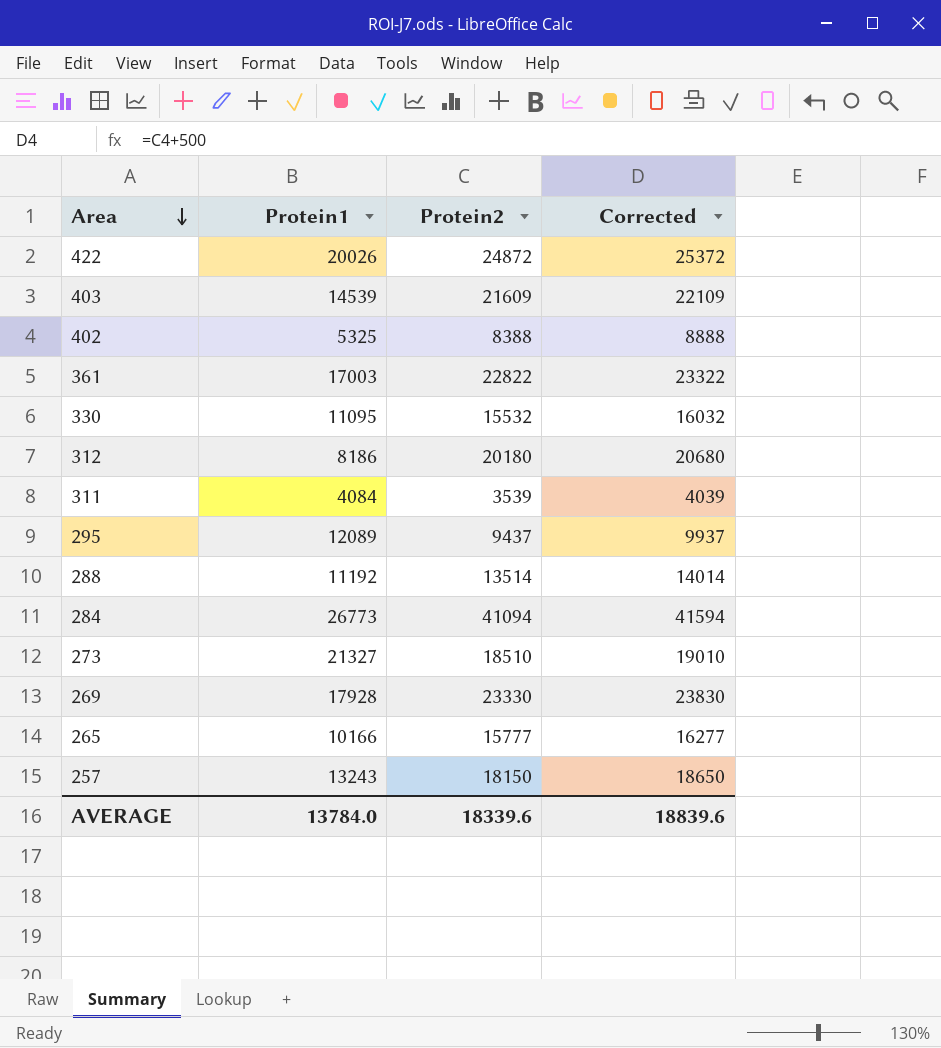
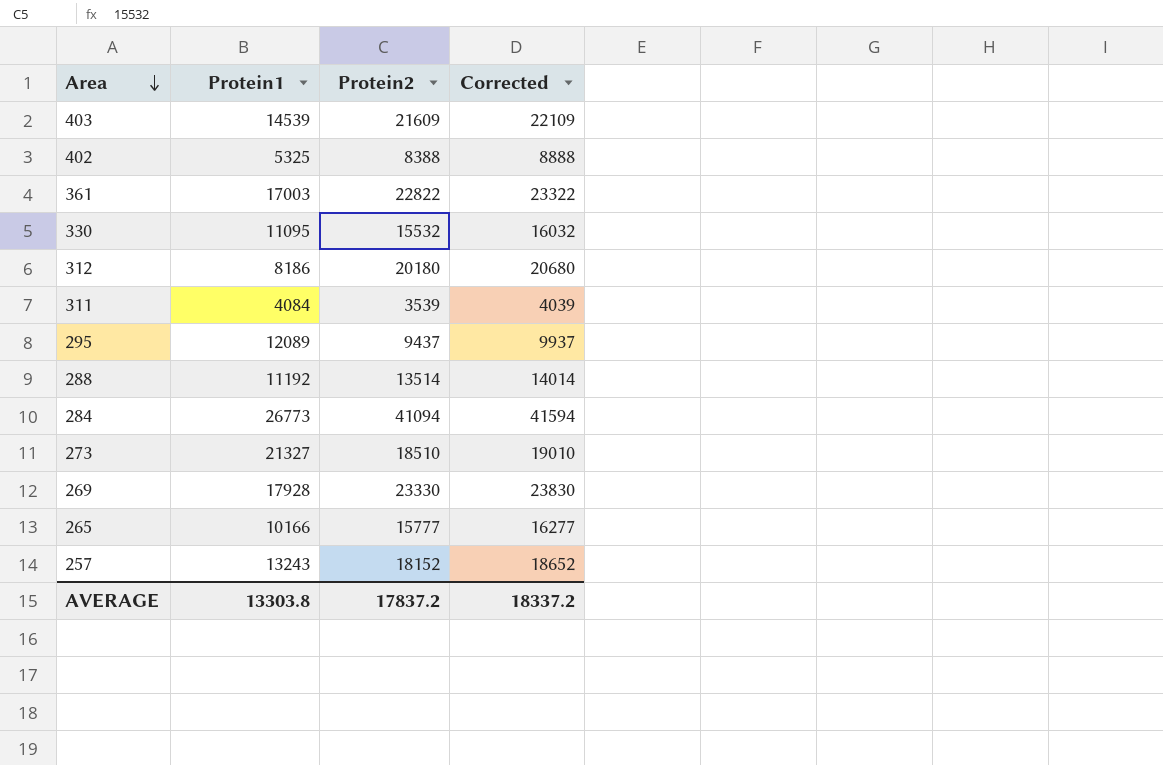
row 422: 20026 | 24872 | 25372 -> none
257 | Protein2: 18150 -> 18152
257 | Corrected: 18650 -> 18652
AVERAGE | Protein1: 13784.0 -> 13303.8
AVERAGE | Protein2: 18339.6 -> 17837.2
AVERAGE | Corrected: 18839.6 -> 18337.2

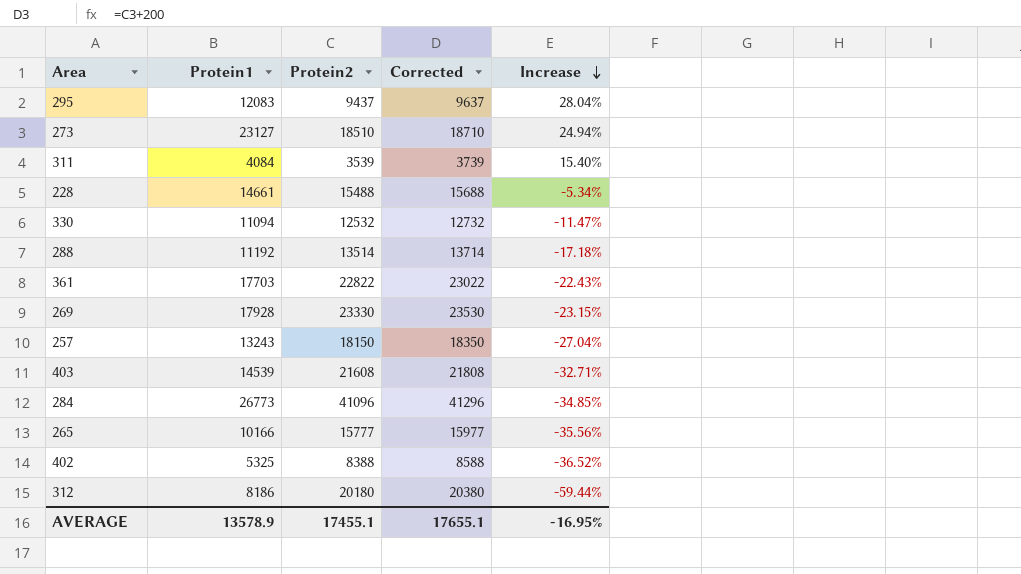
row order: Area descending -> Increase descending
column Corrected | formula: [Protein2] + 500 -> [Protein2] + 200
column Increase | formula: none -> ([Protein1] - [Protein2]) / [Protein2]
295 | Protein1: 12089 -> 12083
273 | Protein1: 21327 -> 23127
row 228: none -> 14661 | 15488 | 15688 | -5.34%
330 | Protein1: 11095 -> 11094
330 | Protein2: 15532 -> 12532
361 | Protein1: 17003 -> 17703
257 | Protein2: 18152 -> 18150
403 | Protein2: 21609 -> 21608
284 | Protein2: 41094 -> 41096
AVERAGE | Protein1: 13303.8 -> 13578.9
AVERAGE | Protein2: 17837.2 -> 17455.1
AVERAGE | Corrected: 18337.2 -> 17655.1

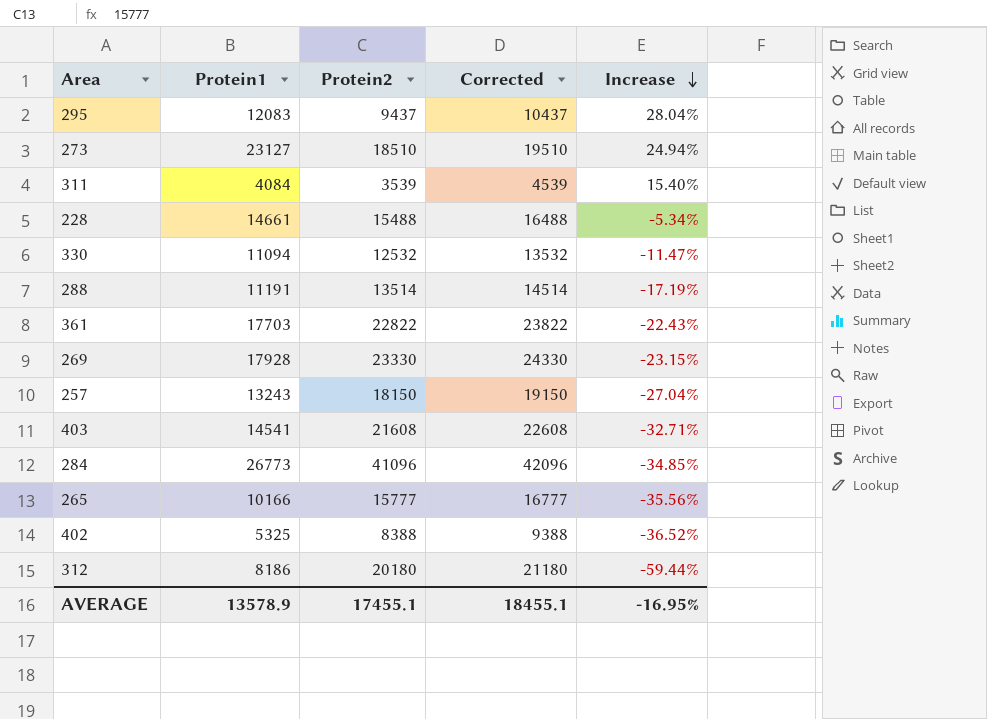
column Corrected | formula: [Protein2] + 200 -> [Protein2] + 1000
288 | Protein1: 11192 -> 11191
288 | Increase: -17.18% -> -17.19%
403 | Protein1: 14539 -> 14541
AVERAGE | Corrected: 17655.1 -> 18455.1

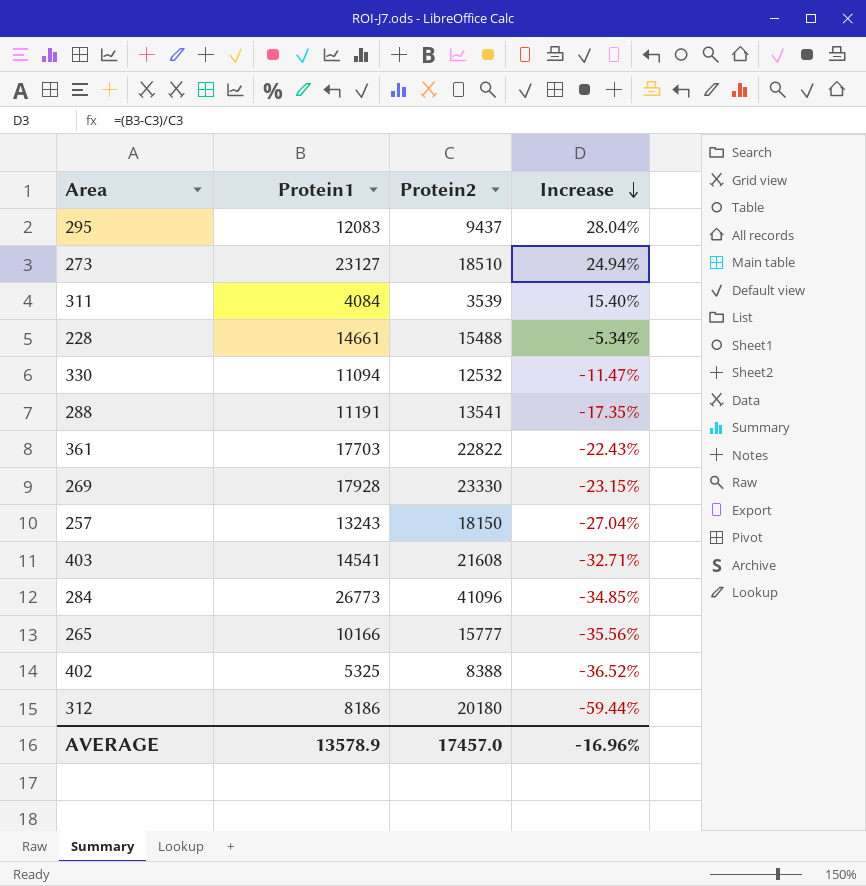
column Corrected | formula: [Protein2] + 1000 -> none
288 | Protein2: 13514 -> 13541
288 | Increase: -17.19% -> -17.35%
AVERAGE | Protein2: 17455.1 -> 17457.0
AVERAGE | Increase: -16.95% -> -16.96%

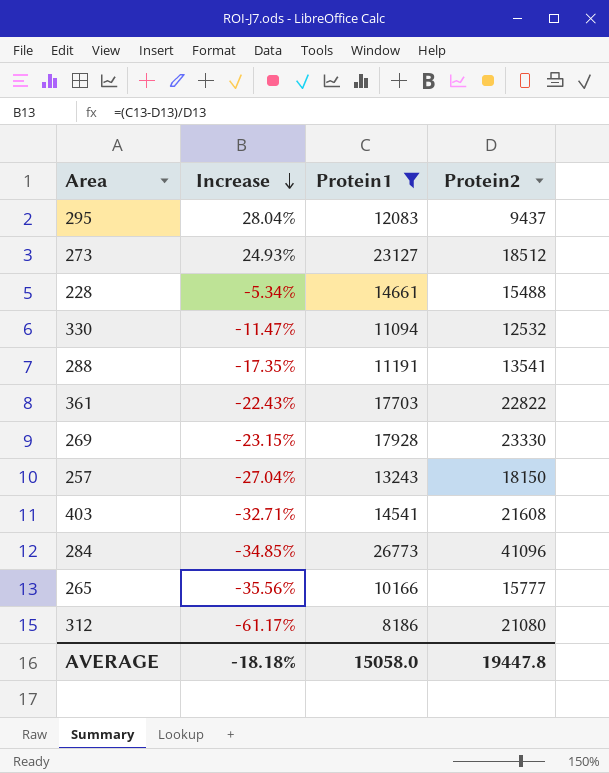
filter: none -> Protein1 >= 8186
column Increase | position: 4 -> 2
273 | Increase: 24.94% -> 24.93%
273 | Protein2: 18510 -> 18512
312 | Increase: -59.44% -> -61.17%
312 | Protein2: 20180 -> 21080
AVERAGE | Increase: -16.96% -> -18.18%
AVERAGE | Protein1: 13578.9 -> 15058.0
AVERAGE | Protein2: 17457.0 -> 19447.8

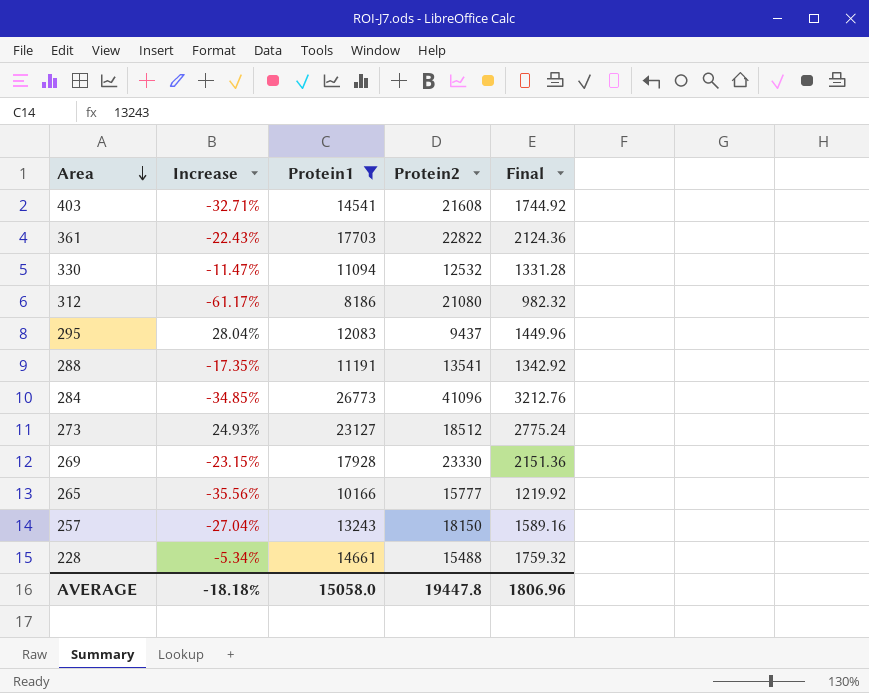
row order: Increase descending -> Area descending
column Final | formula: none -> [Protein1] * 0.12

